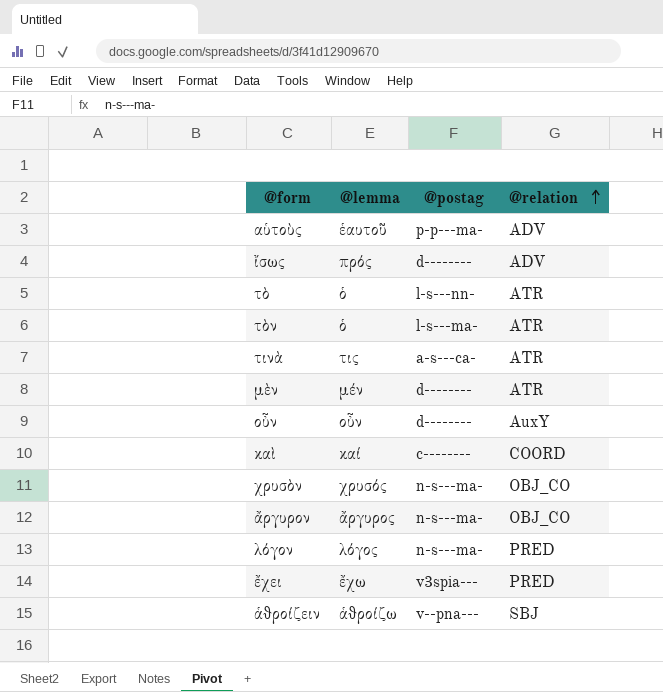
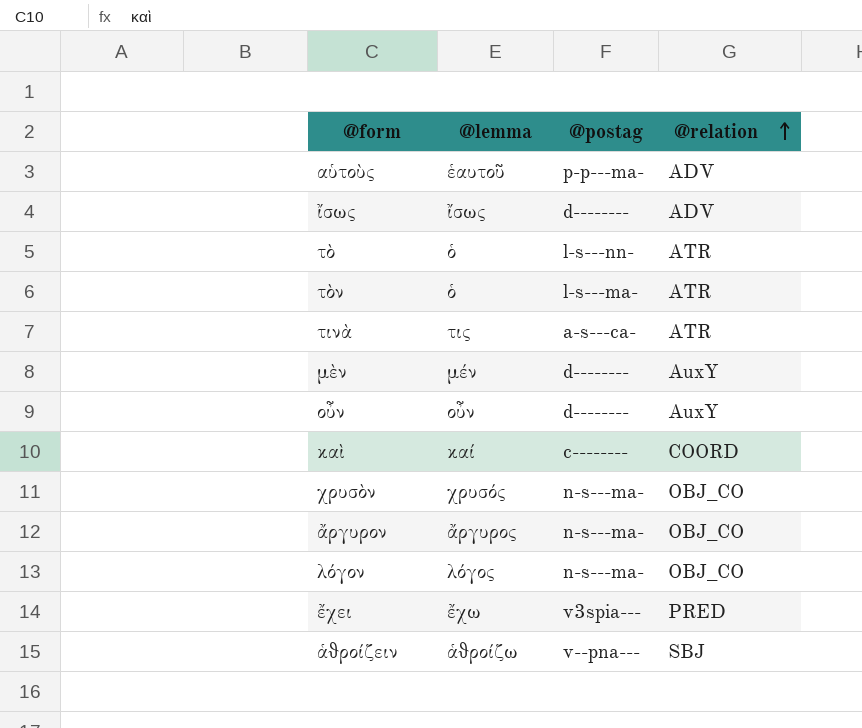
ἴσως | @lemma: πρός -> ἴσως
μὲν | @relation: ATR -> AuxY
λόγον | @relation: PRED -> OBJ_CO

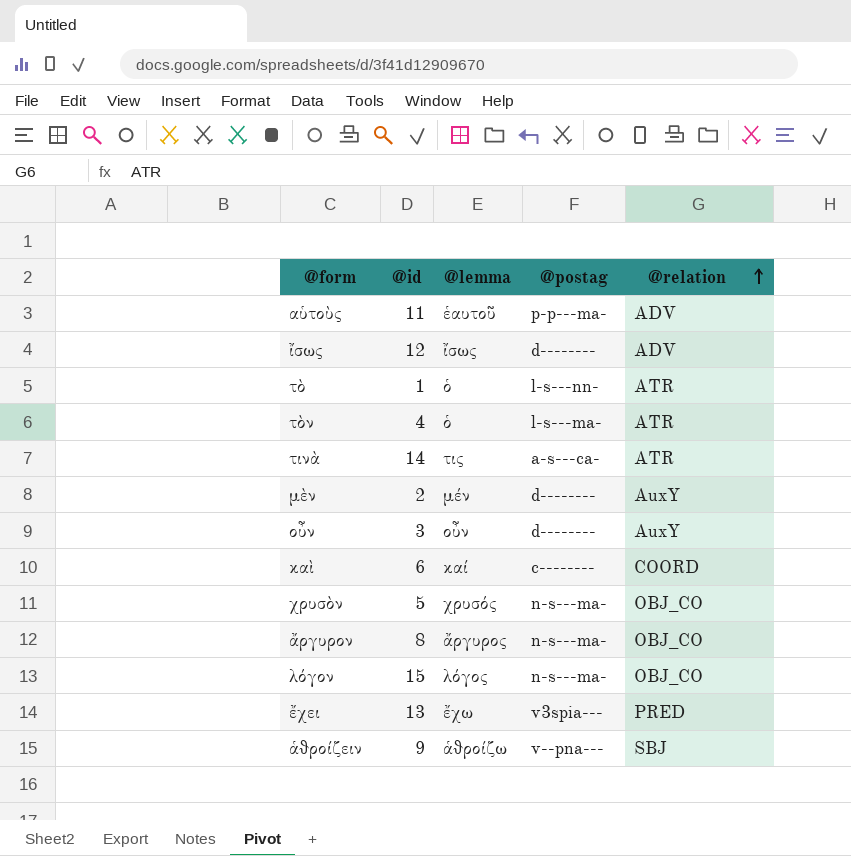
column @id | position: none -> 2

